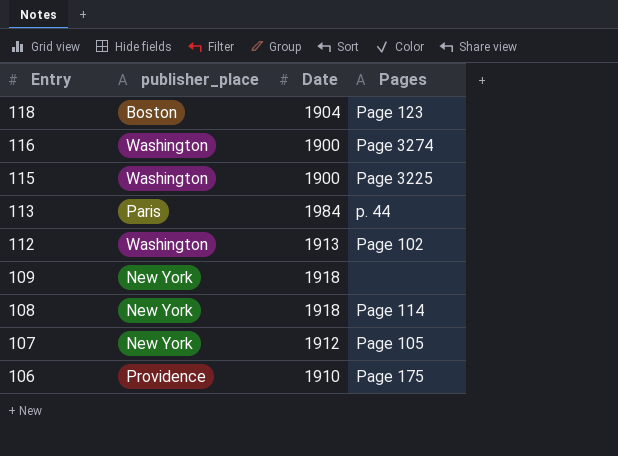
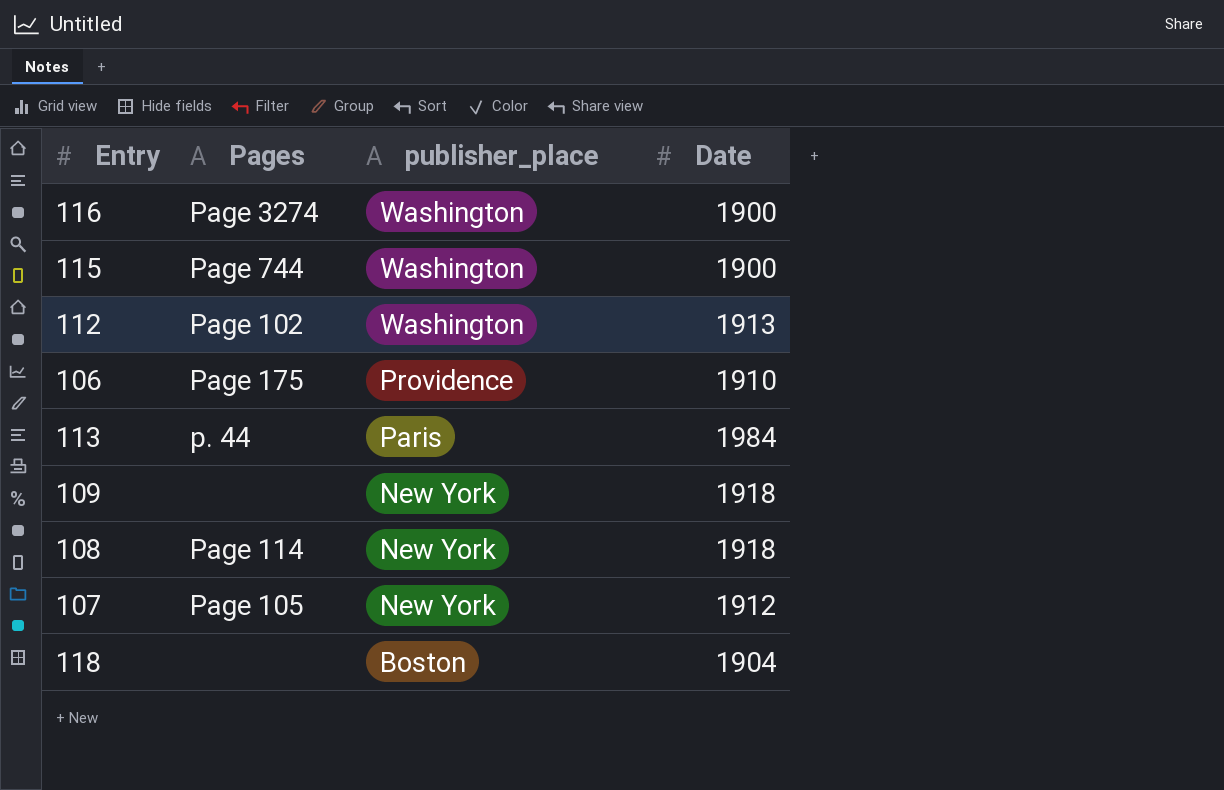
row order: Entry descending -> publisher_place descending
column Pages | position: 4 -> 2
115 | Pages: Page 3225 -> Page 744
118 | Pages: Page 123 -> none

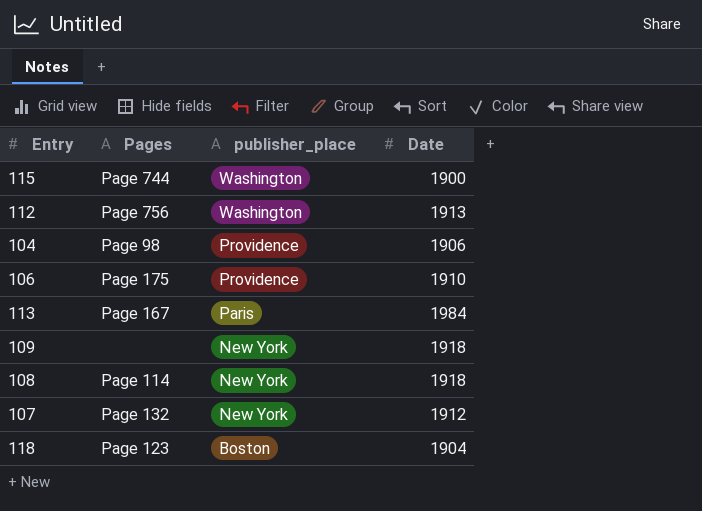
row 116: Page 3274 | Washington | 1900 -> none
112 | Pages: Page 102 -> Page 756
row 104: none -> Page 98 | Providence | 1906
113 | Pages: p. 44 -> Page 167
107 | Pages: Page 105 -> Page 132
118 | Pages: none -> Page 123

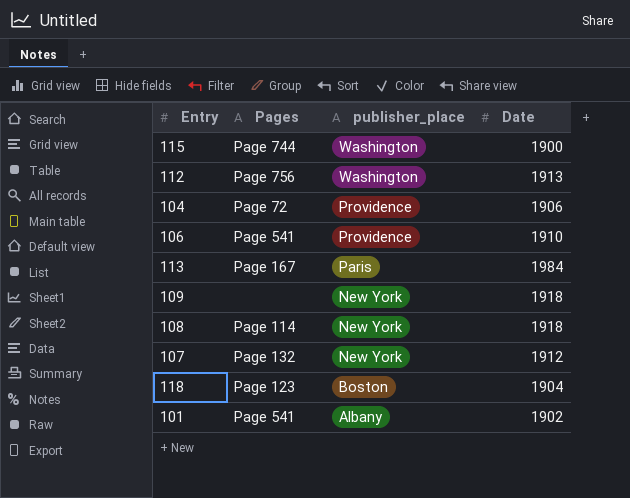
104 | Pages: Page 98 -> Page 72
106 | Pages: Page 175 -> Page 541
row 101: none -> Page 541 | Albany | 1902

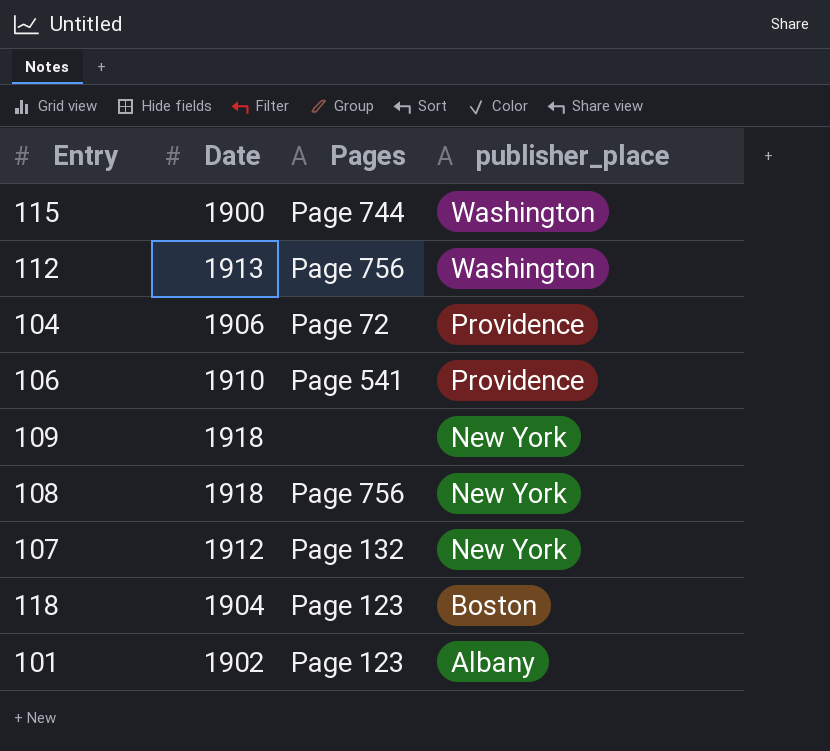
column Date | position: 4 -> 2
row 113: Page 167 | Paris | 1984 -> none
108 | Pages: Page 114 -> Page 756
101 | Pages: Page 541 -> Page 123

